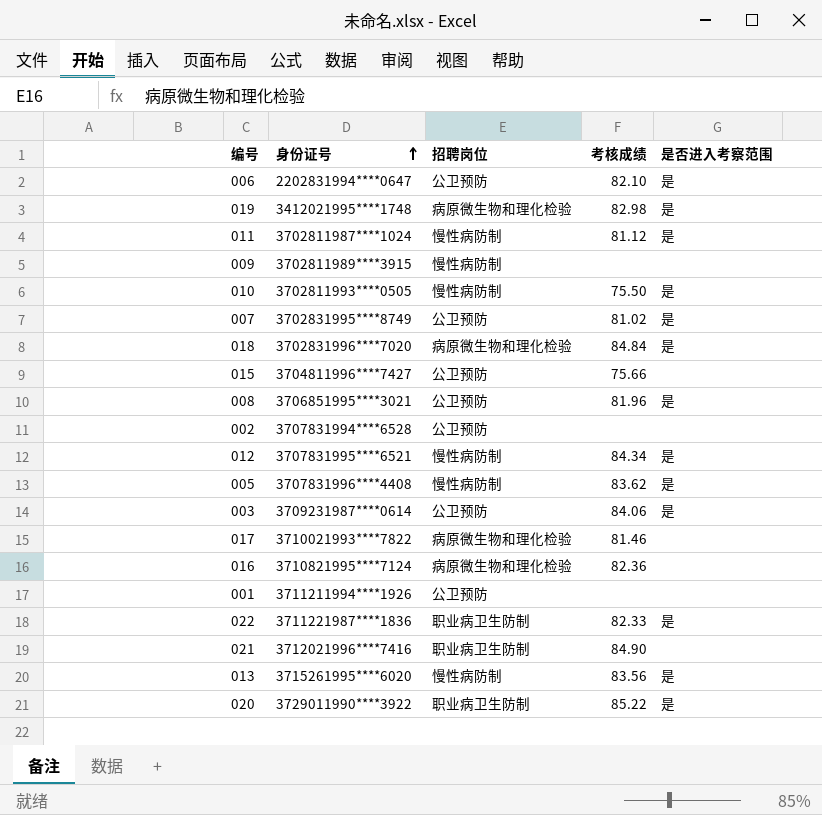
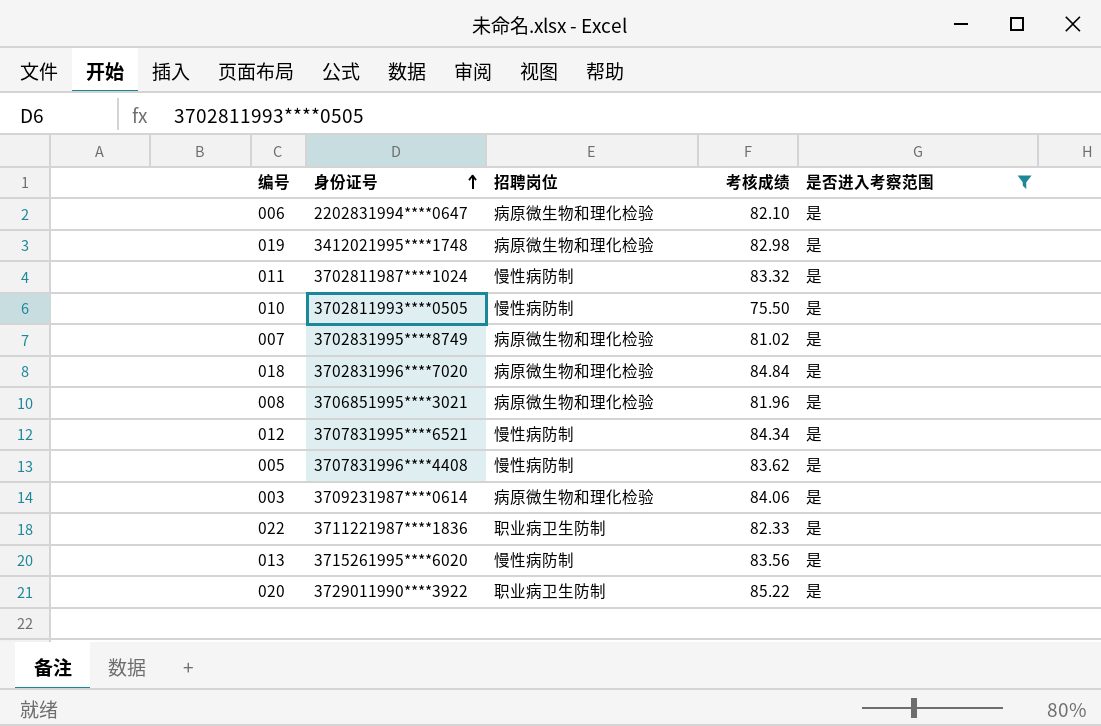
filter: none -> 是否进入考察范围 = 是
006 | 招聘岗位: 公卫预防 -> 病原微生物和理化检验
011 | 考核成绩: 81.12 -> 83.32
007 | 招聘岗位: 公卫预防 -> 病原微生物和理化检验
008 | 招聘岗位: 公卫预防 -> 病原微生物和理化检验
003 | 招聘岗位: 公卫预防 -> 病原微生物和理化检验

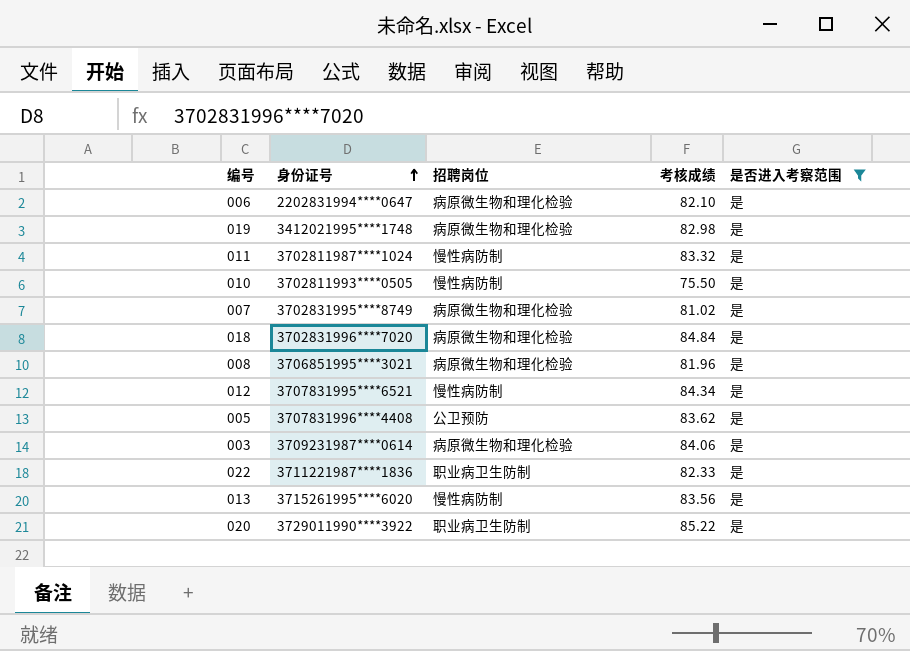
005 | 招聘岗位: 慢性病防制 -> 公卫预防

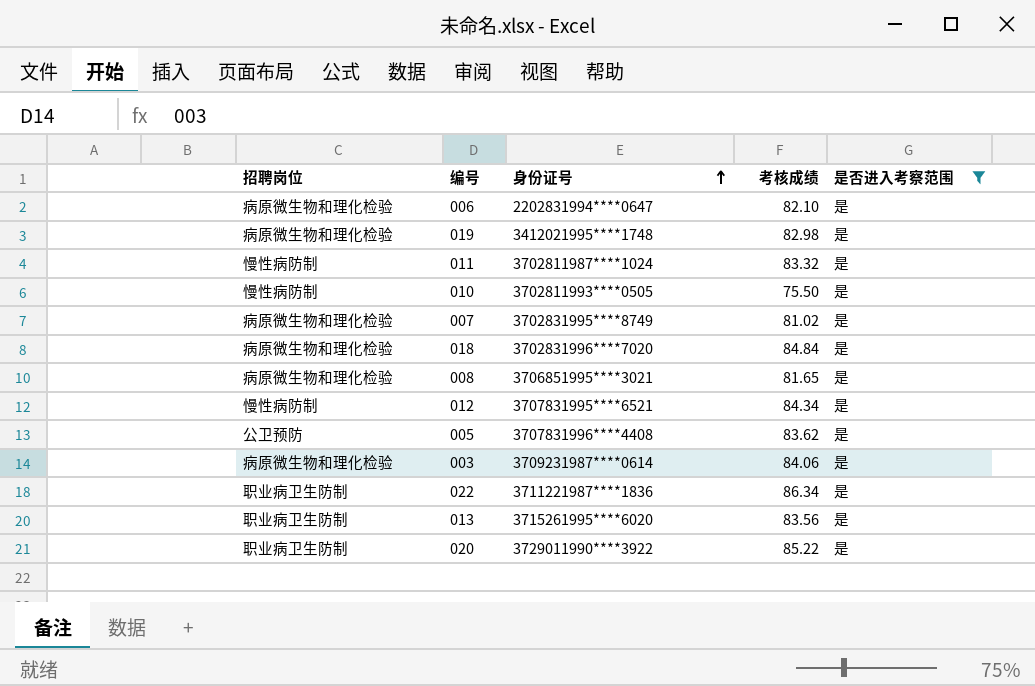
column 招聘岗位 | position: 3 -> 1
008 | 考核成绩: 81.96 -> 81.65
022 | 考核成绩: 82.33 -> 86.34
013 | 招聘岗位: 慢性病防制 -> 职业病卫生防制

